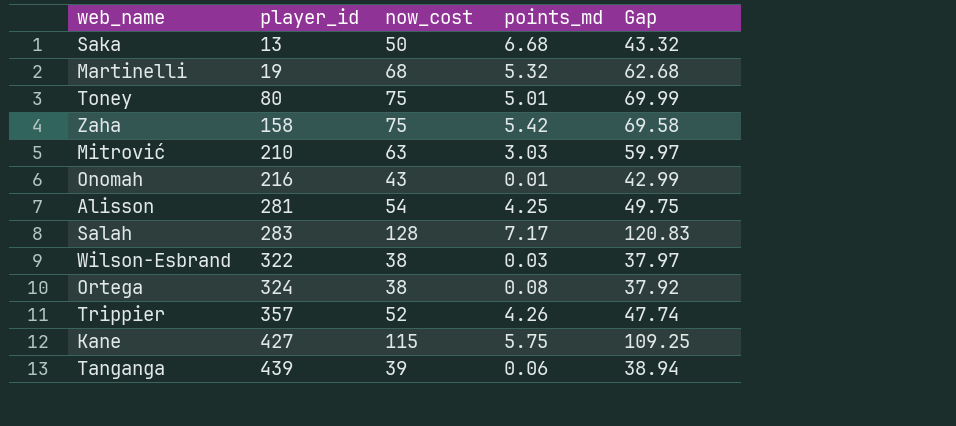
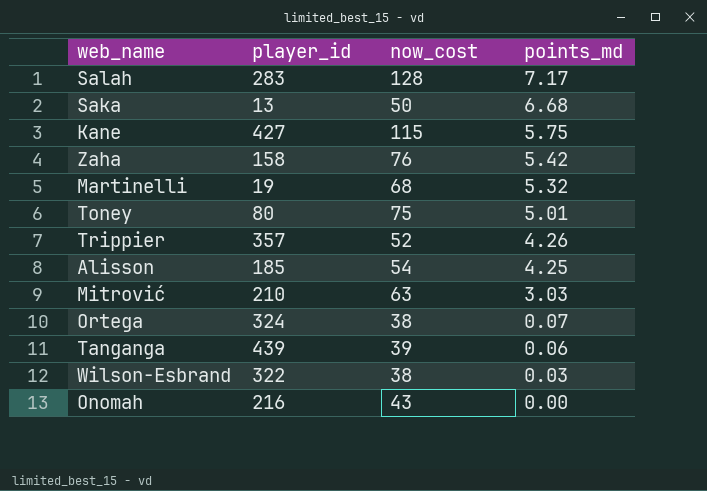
row order: player_id ascending -> points_md descending
column Gap | formula: [now_cost] - [points_md] -> none
Zaha | now_cost: 75 -> 76
Alisson | player_id: 281 -> 185
Ortega | points_md: 0.08 -> 0.07
Onomah | points_md: 0.01 -> 0.00

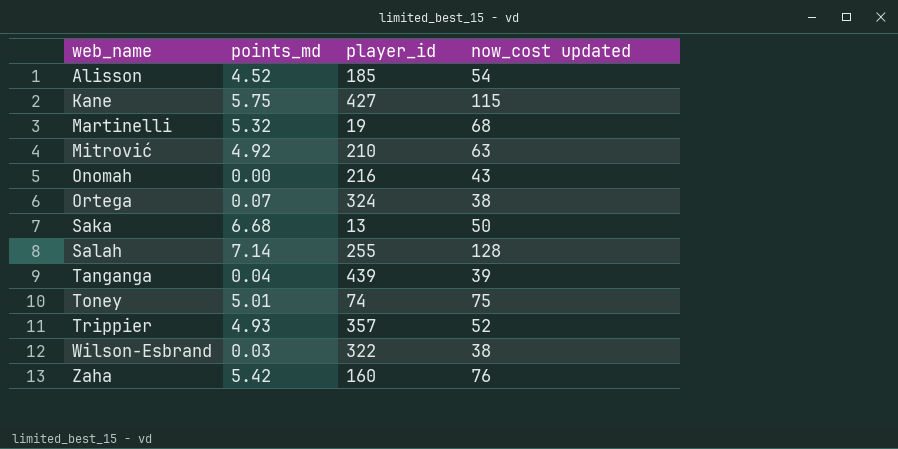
row order: points_md descending -> web_name ascending
column points_md | position: 4 -> 2
column name: now_cost -> now_cost updated
Alisson | points_md: 4.25 -> 4.52
Mitrović | points_md: 3.03 -> 4.92
Salah | points_md: 7.17 -> 7.14
Salah | player_id: 283 -> 255
Tanganga | points_md: 0.06 -> 0.04
Toney | player_id: 80 -> 74
Trippier | points_md: 4.26 -> 4.93
Zaha | player_id: 158 -> 160

